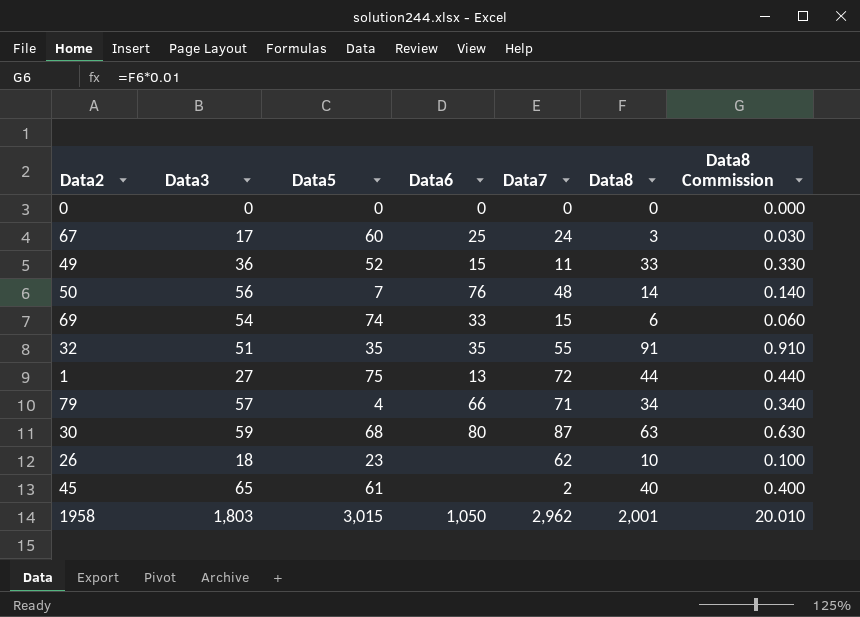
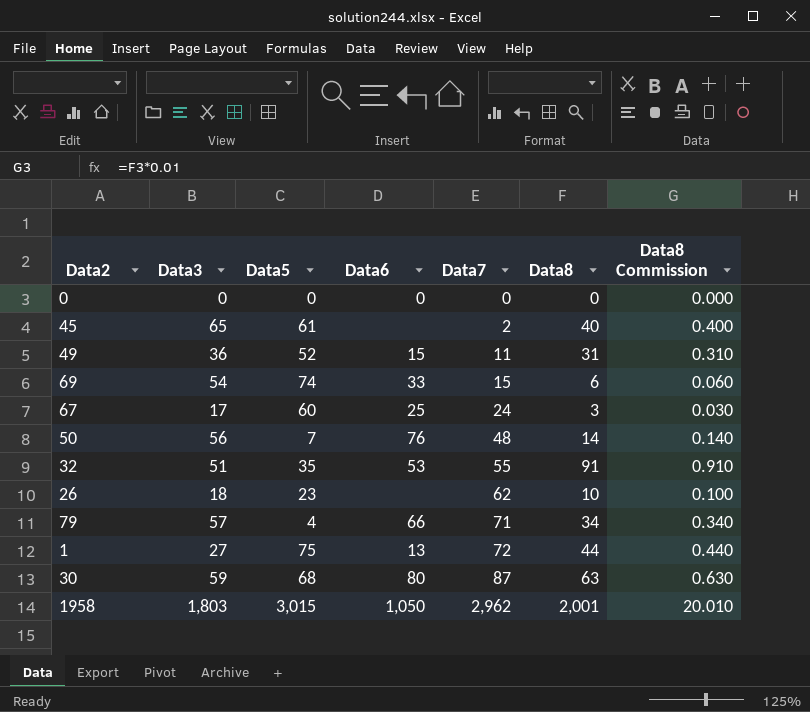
row order: none -> Data7 ascending
49 | Data8: 33 -> 31
49 | Data8 Commission: 0.330 -> 0.310
32 | Data6: 35 -> 53

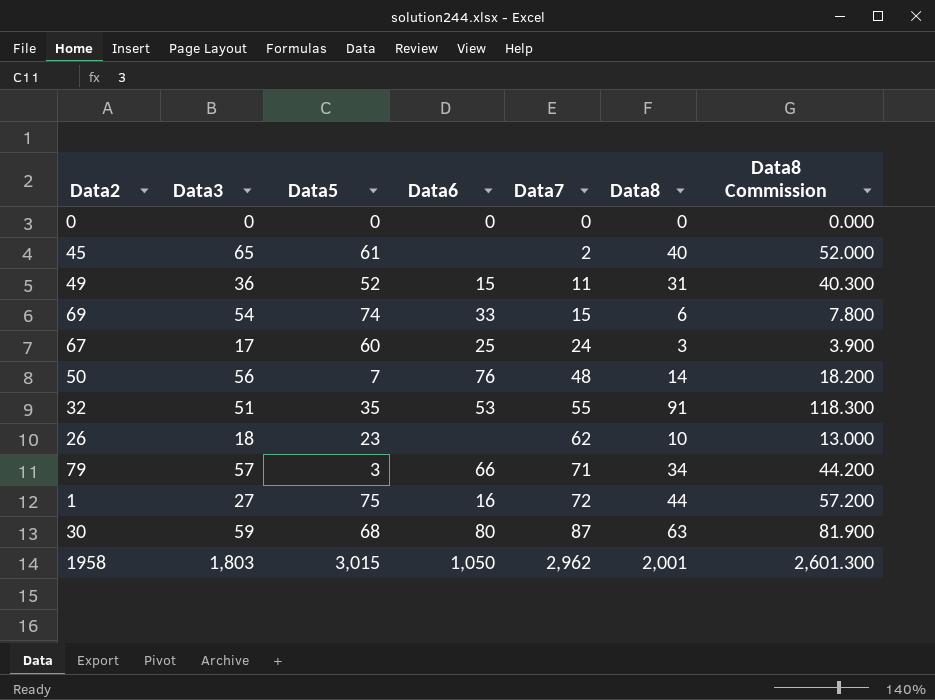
column Data8 Commission | formula: [Data8] * 0.01 -> [Data8] * 1.3
79 | Data5: 4 -> 3
1 | Data6: 13 -> 16

